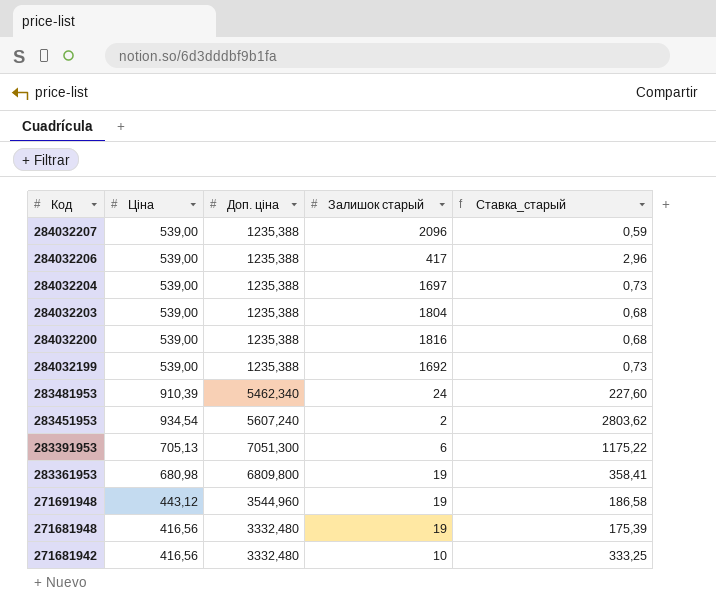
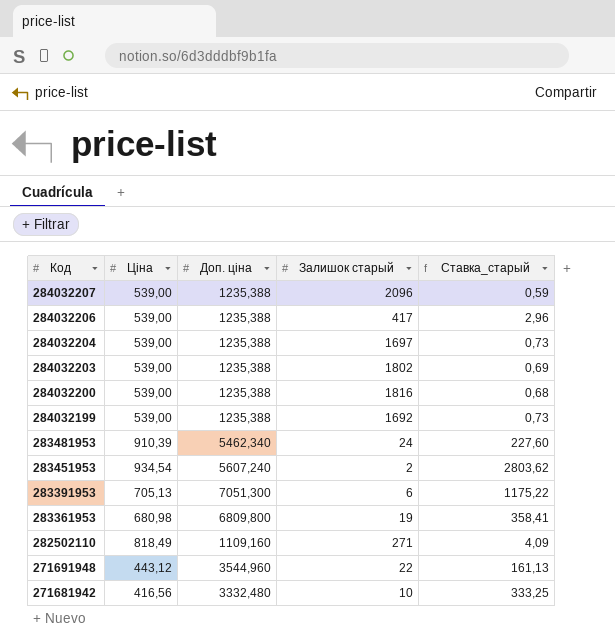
row 271681948: 416,56 | 3332,480 | 19 | 175,39 -> none
284032203 | Залишок старый: 1804 -> 1802
284032203 | Ставка_старый: 0,68 -> 0,69
row 282502110: none -> 818,49 | 1109,160 | 271 | 4,09
271691948 | Залишок старый: 19 -> 22
271691948 | Ставка_старый: 186,58 -> 161,13

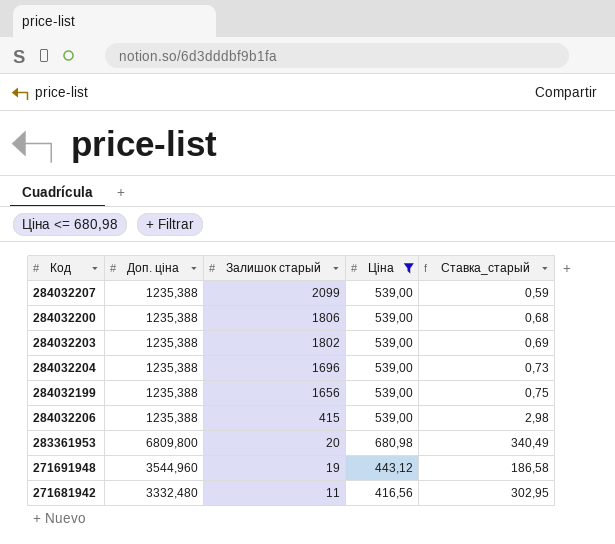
filter: none -> Ціна <= 680,98
row order: Код descending -> Залишок старый descending
column Ціна | position: 2 -> 4
284032207 | Залишок старый: 2096 -> 2099
284032200 | Залишок старый: 1816 -> 1806
284032204 | Залишок старый: 1697 -> 1696
284032199 | Залишок старый: 1692 -> 1656
284032199 | Ставка_старый: 0,73 -> 0,75
284032206 | Залишок старый: 417 -> 415
284032206 | Ставка_старый: 2,96 -> 2,98
283361953 | Залишок старый: 19 -> 20
283361953 | Ставка_старый: 358,41 -> 340,49
271691948 | Залишок старый: 22 -> 19
271691948 | Ставка_старый: 161,13 -> 186,58
271681942 | Залишок старый: 10 -> 11
271681942 | Ставка_старый: 333,25 -> 302,95

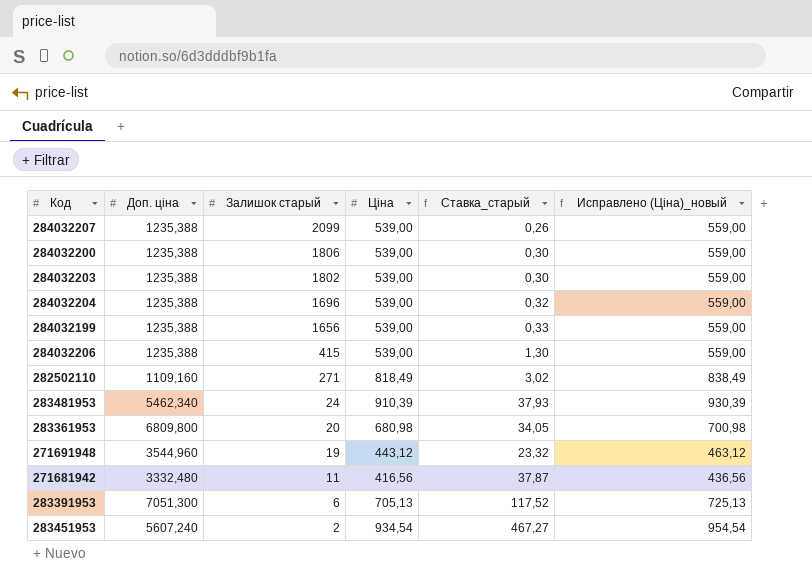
filter: Ціна <= 680,98 -> none
column Ставка_старый | formula: [Доп. ціна] / [Залишок старый] -> [Ціна] / [Залишок старый]
column Исправлено (Ціна)_новый | formula: none -> [Ціна] + 20

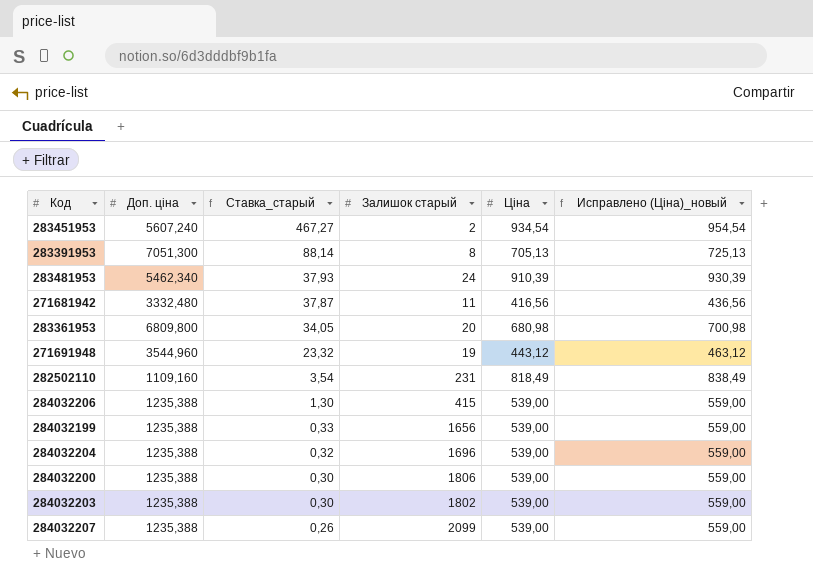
row order: Залишок старый descending -> Ставка_старый descending
column Ставка_старый | position: 5 -> 3
283391953 | Ставка_старый: 117,52 -> 88,14
283391953 | Залишок старый: 6 -> 8
282502110 | Ставка_старый: 3,02 -> 3,54
282502110 | Залишок старый: 271 -> 231

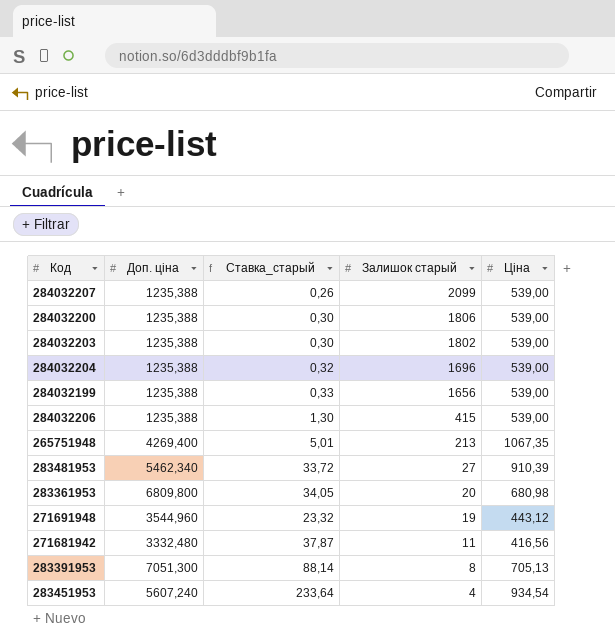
row order: Ставка_старый descending -> Залишок старый descending
column Исправлено (Ціна)_новый | formula: [Ціна] + 20 -> none
row 282502110: 1109,160 | 3,54 | 231 | 818,49 | 838,49 -> none
row 265751948: none -> 4269,400 | 5,01 | 213 | 1067,35
283481953 | Ставка_старый: 37,93 -> 33,72
283481953 | Залишок старый: 24 -> 27
283451953 | Ставка_старый: 467,27 -> 233,64
283451953 | Залишок старый: 2 -> 4

